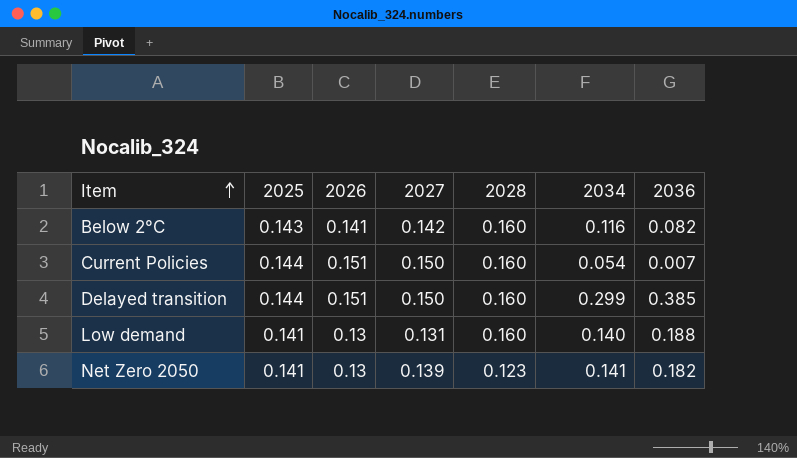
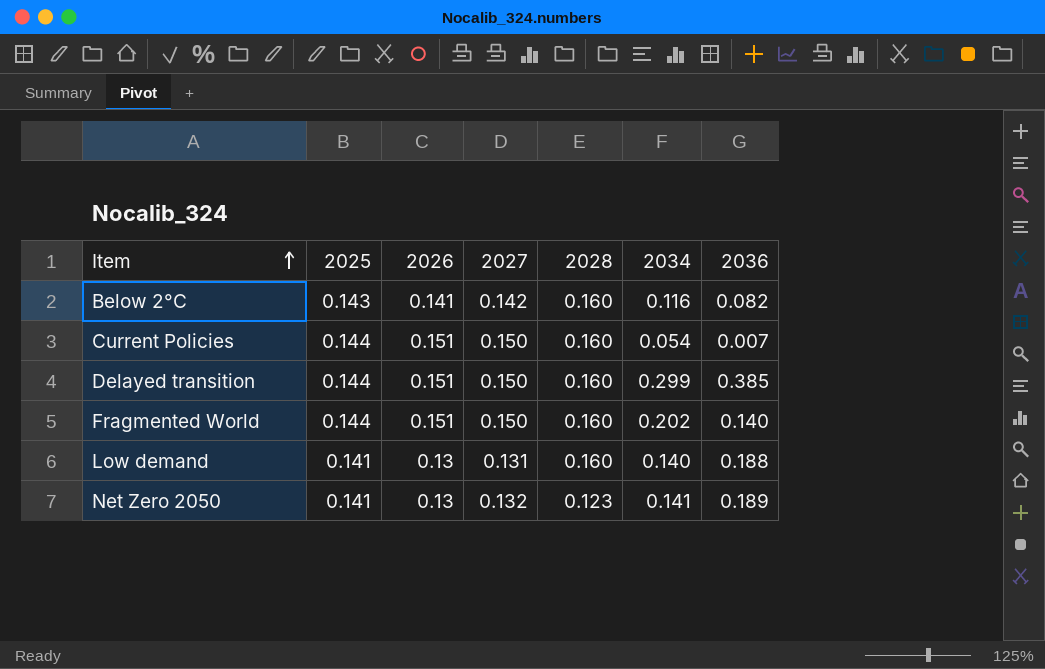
row Fragmented World: none -> 0.144 | 0.151 | 0.150 | 0.160 | 0.202 | 0.140
Net Zero 2050 | 2027: 0.139 -> 0.132
Net Zero 2050 | 2036: 0.182 -> 0.189

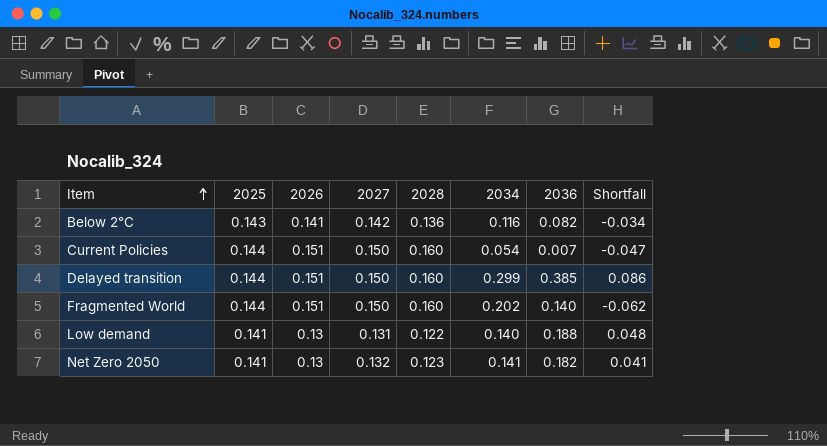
column Shortfall | formula: none -> [2036] - [2034]
Below 2°C | 2028: 0.160 -> 0.136
Low demand | 2028: 0.160 -> 0.122
Net Zero 2050 | 2036: 0.189 -> 0.182

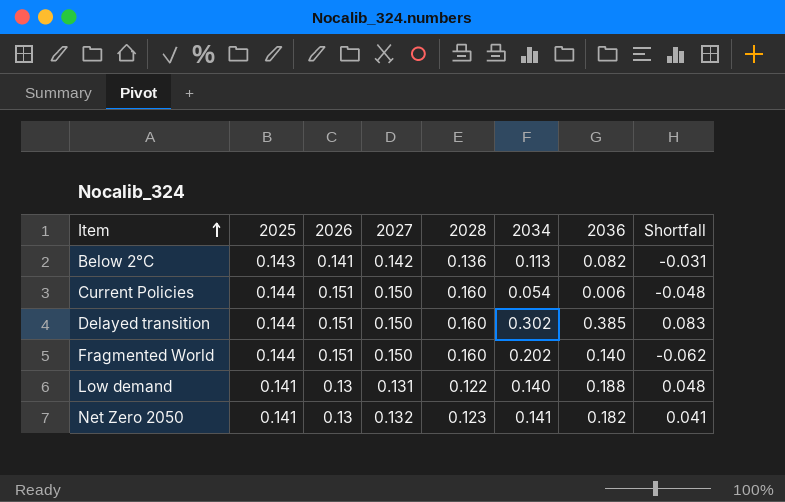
Below 2°C | 2034: 0.116 -> 0.113
Below 2°C | Shortfall: -0.034 -> -0.031
Current Policies | 2036: 0.007 -> 0.006
Current Policies | Shortfall: -0.047 -> -0.048
Delayed transition | 2034: 0.299 -> 0.302
Delayed transition | Shortfall: 0.086 -> 0.083

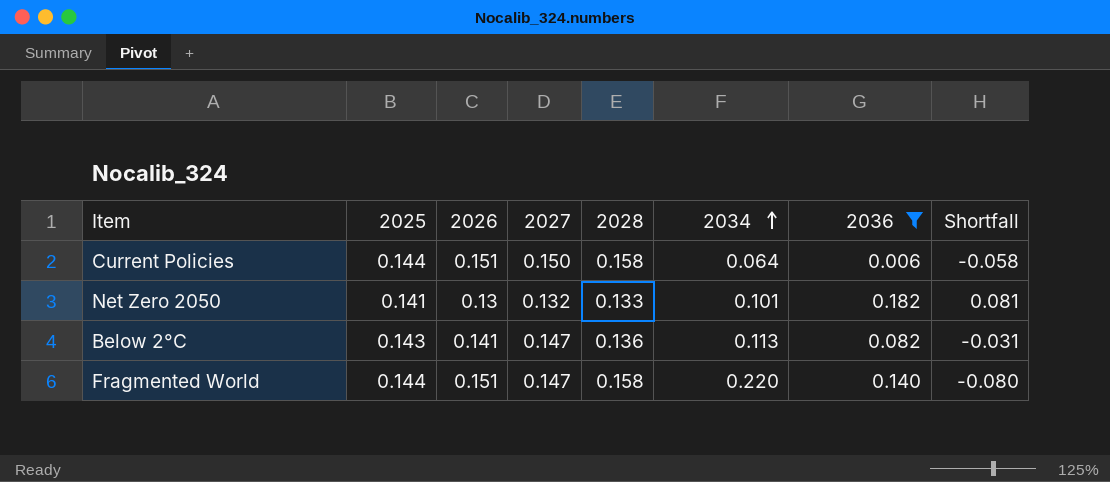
filter: none -> 2036 <= 0.182
row order: Item ascending -> 2034 ascending
Current Policies | 2028: 0.160 -> 0.158
Current Policies | 2034: 0.054 -> 0.064
Current Policies | Shortfall: -0.048 -> -0.058
Net Zero 2050 | 2028: 0.123 -> 0.133
Net Zero 2050 | 2034: 0.141 -> 0.101
Net Zero 2050 | Shortfall: 0.041 -> 0.081
Below 2°C | 2027: 0.142 -> 0.147
Fragmented World | 2027: 0.150 -> 0.147
Fragmented World | 2028: 0.160 -> 0.158
Fragmented World | 2034: 0.202 -> 0.220
Fragmented World | Shortfall: -0.062 -> -0.080

